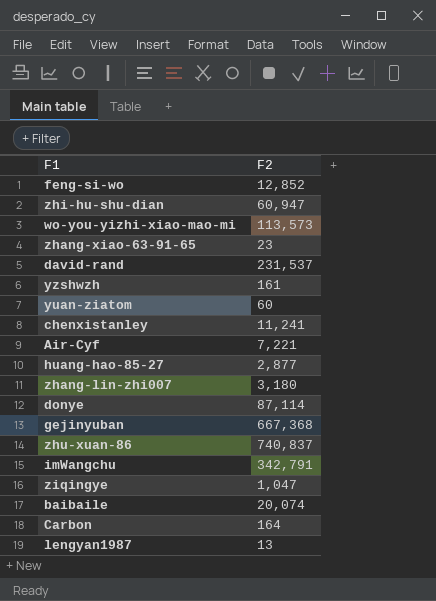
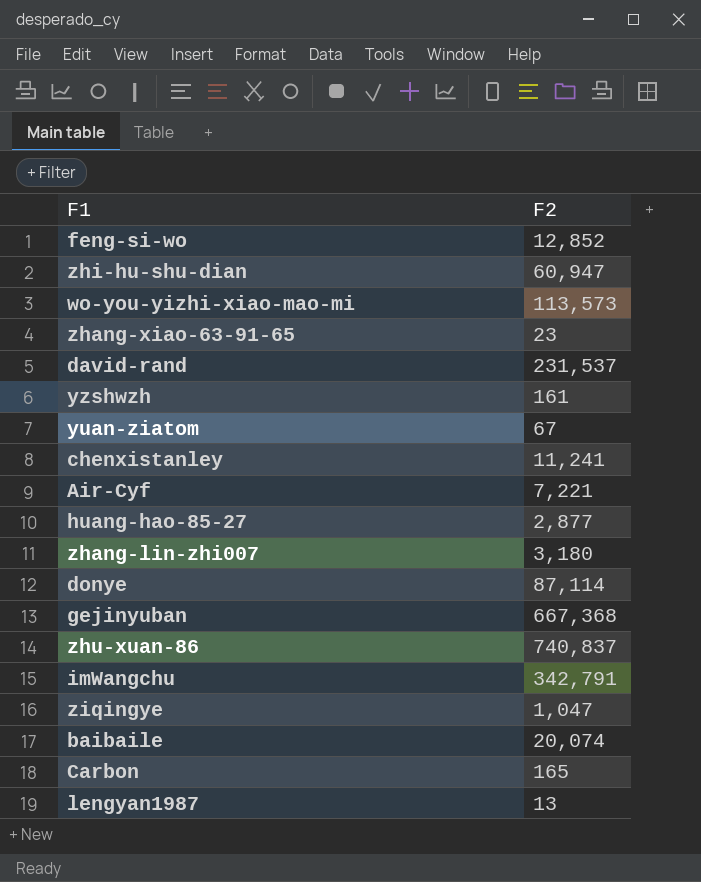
yuan-ziatom | F2: 60 -> 67
Carbon | F2: 164 -> 165

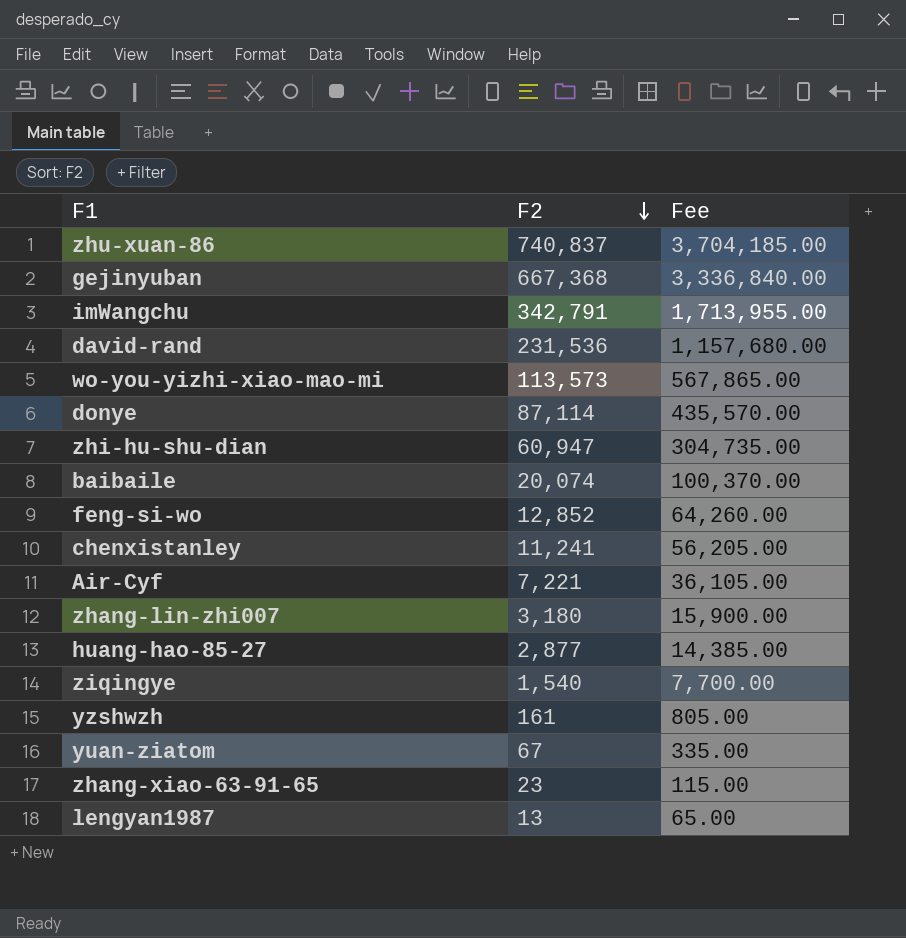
row order: none -> F2 descending
column Fee | formula: none -> [F2] * 5
row Carbon: 165 -> none
david-rand | F2: 231,537 -> 231,536
ziqingye | F2: 1,047 -> 1,540

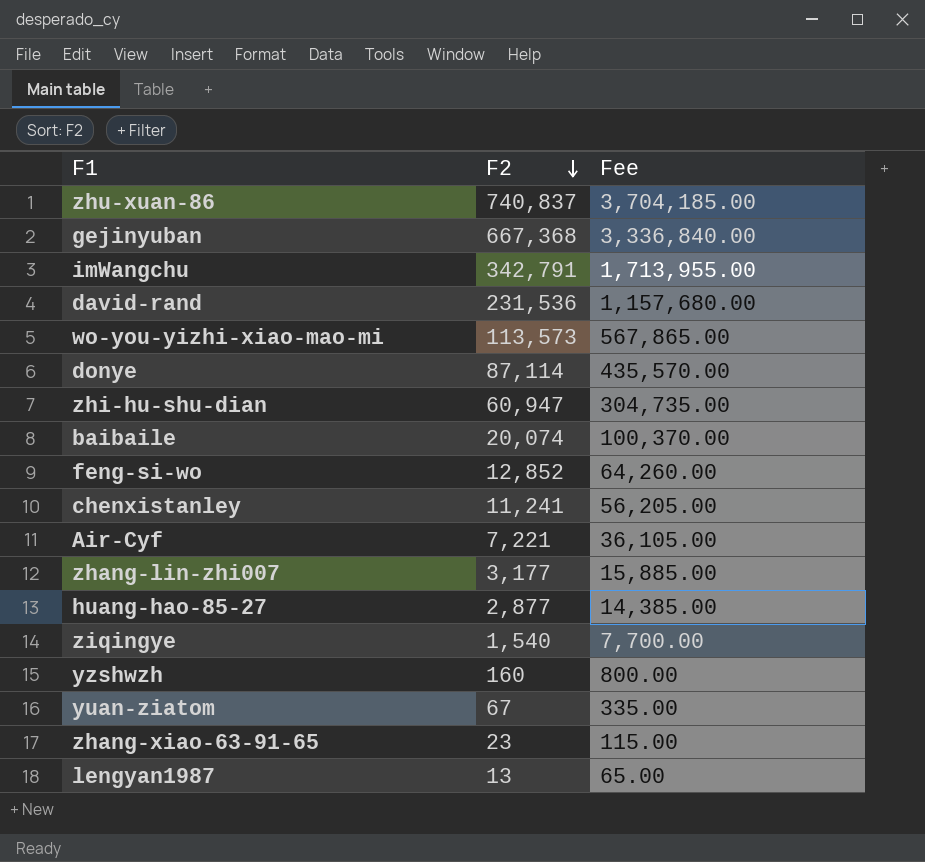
zhang-lin-zhi007 | F2: 3,180 -> 3,177
zhang-lin-zhi007 | Fee: 15,900.00 -> 15,885.00
yzshwzh | F2: 161 -> 160
yzshwzh | Fee: 805.00 -> 800.00

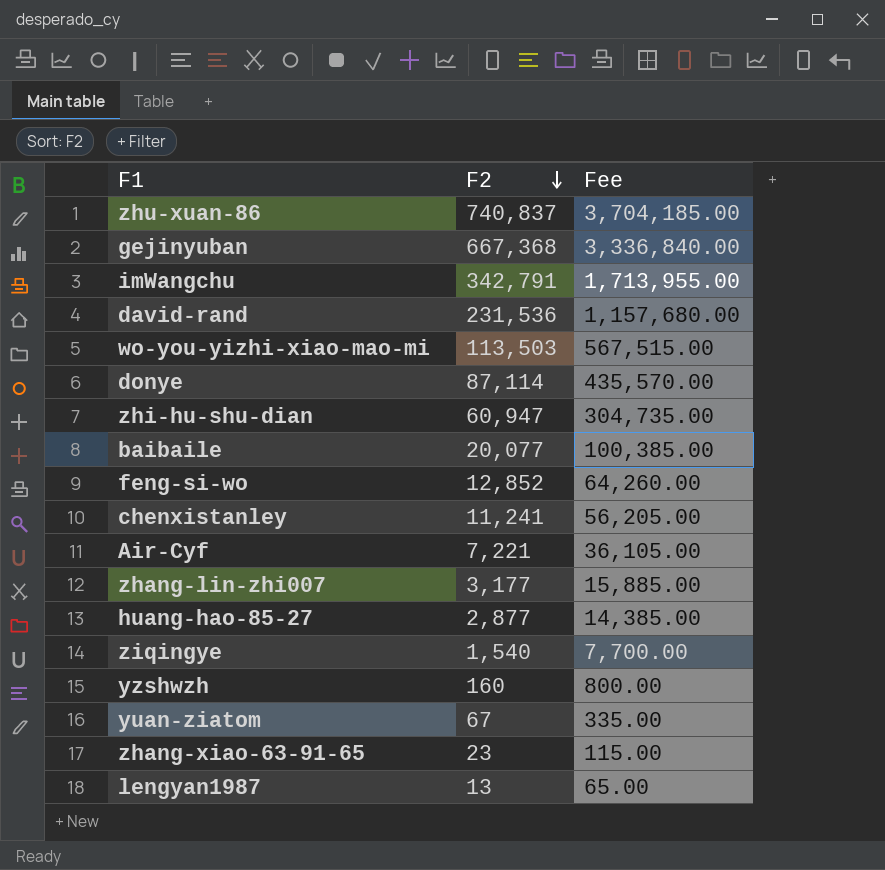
wo-you-yizhi-xiao-mao-mi | F2: 113,573 -> 113,503
wo-you-yizhi-xiao-mao-mi | Fee: 567,865.00 -> 567,515.00
baibaile | F2: 20,074 -> 20,077
baibaile | Fee: 100,370.00 -> 100,385.00

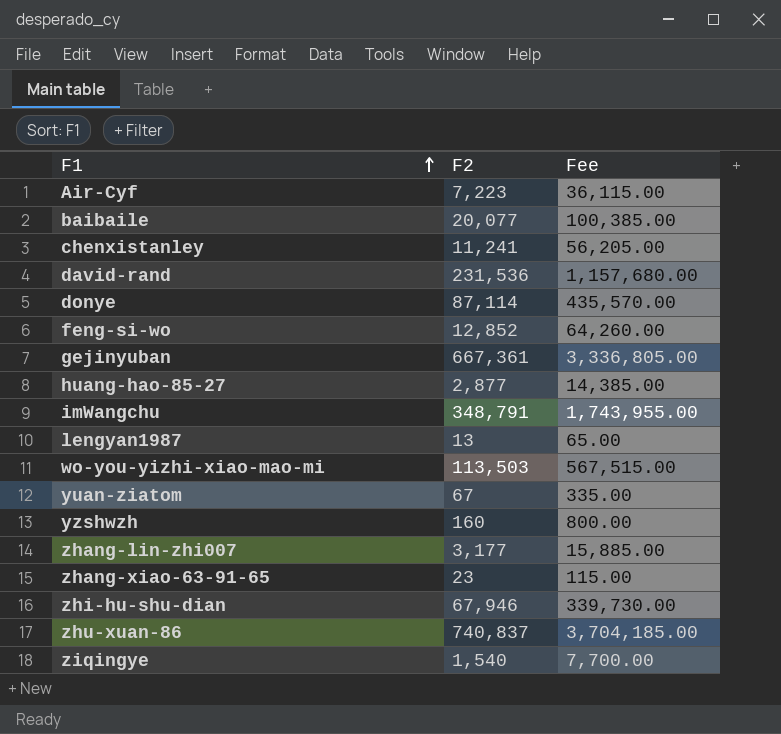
row order: F2 descending -> F1 ascending
Air-Cyf | F2: 7,221 -> 7,223
Air-Cyf | Fee: 36,105.00 -> 36,115.00
gejinyuban | F2: 667,368 -> 667,361
gejinyuban | Fee: 3,336,840.00 -> 3,336,805.00
imWangchu | F2: 342,791 -> 348,791
imWangchu | Fee: 1,713,955.00 -> 1,743,955.00
zhi-hu-shu-dian | F2: 60,947 -> 67,946
zhi-hu-shu-dian | Fee: 304,735.00 -> 339,730.00

